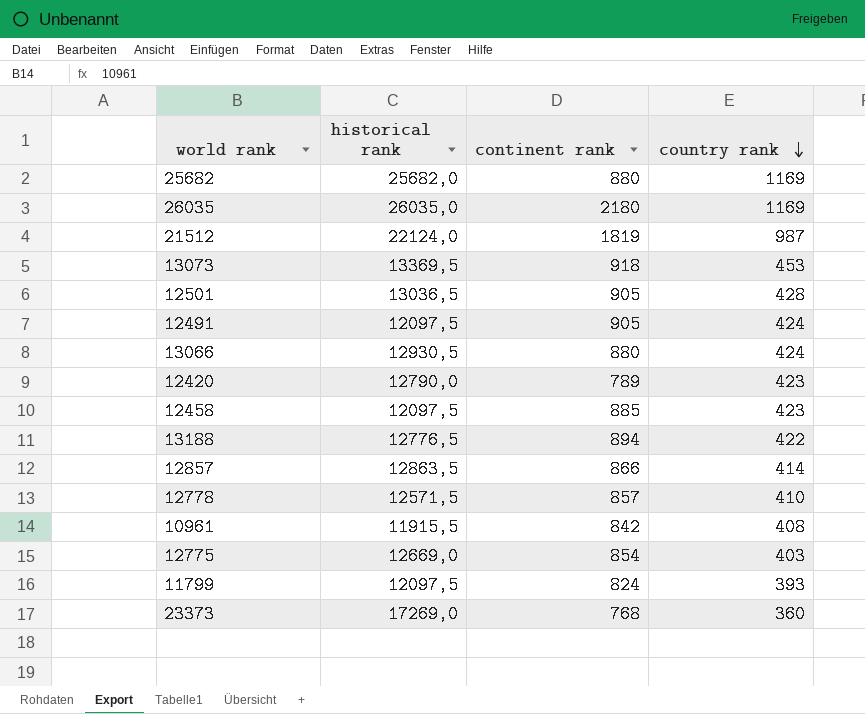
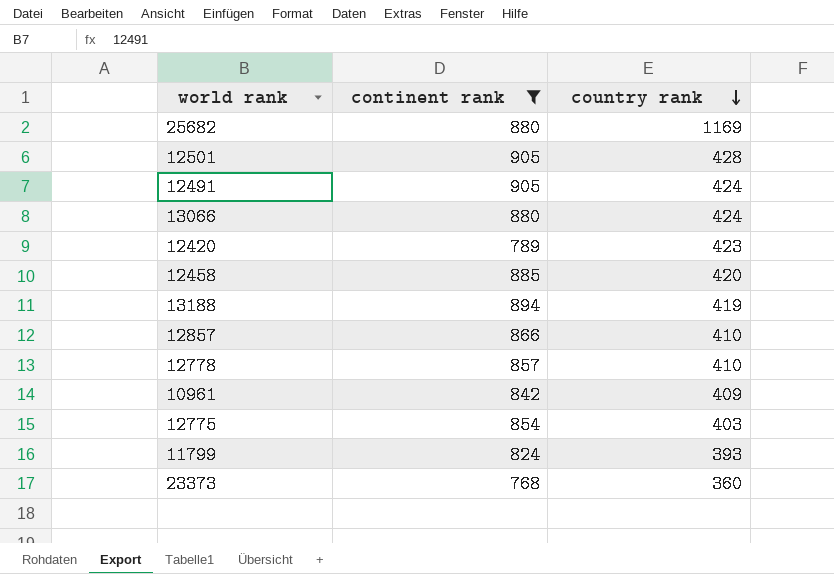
filter: none -> continent rank <= 905
column historical rank | position: 2 -> none
12458 | country rank: 423 -> 420
13188 | country rank: 422 -> 419
12857 | country rank: 414 -> 410
10961 | country rank: 408 -> 409

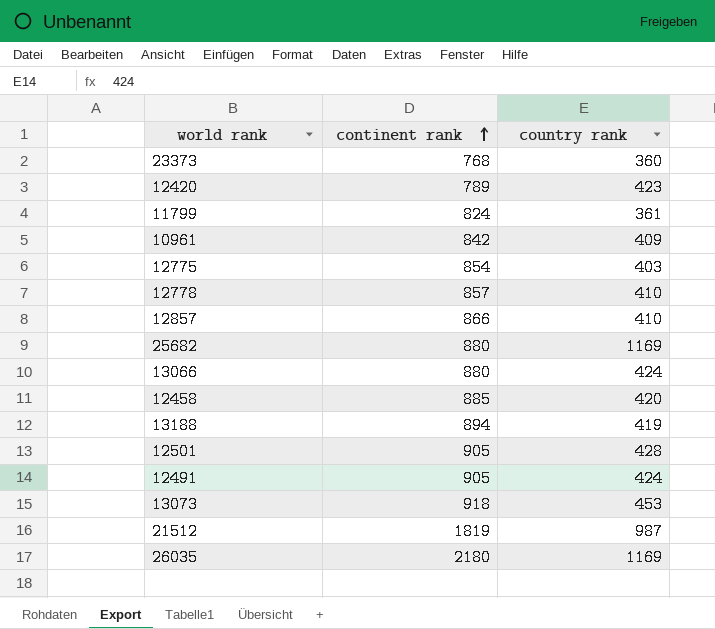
filter: continent rank <= 905 -> none
row order: country rank descending -> continent rank ascending
11799 | country rank: 393 -> 361

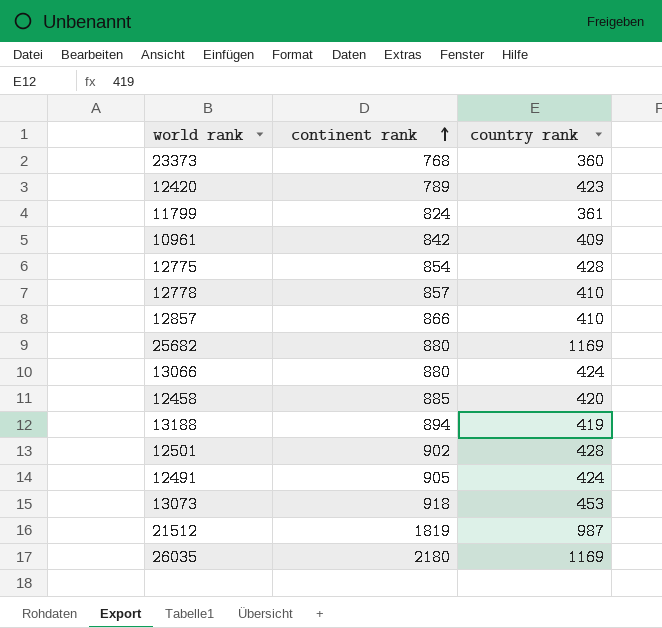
12775 | country rank: 403 -> 428
12501 | continent rank: 905 -> 902

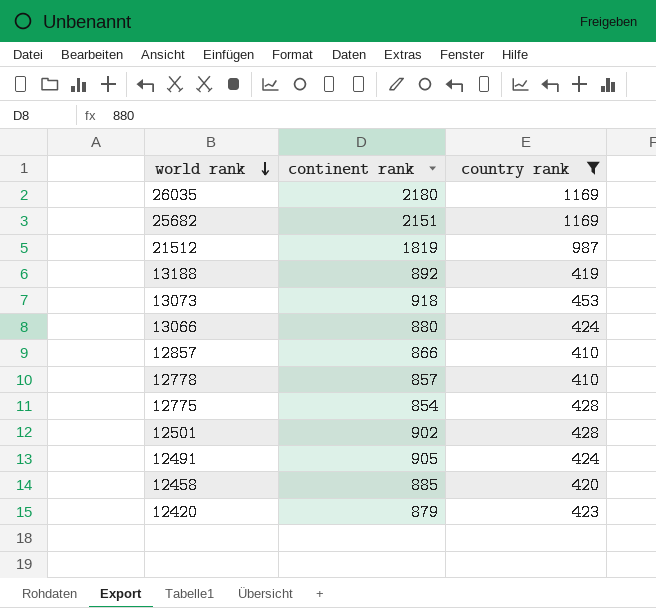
filter: none -> country rank >= 410
row order: continent rank ascending -> world rank descending
25682 | continent rank: 880 -> 2151
13188 | continent rank: 894 -> 892
12420 | continent rank: 789 -> 879

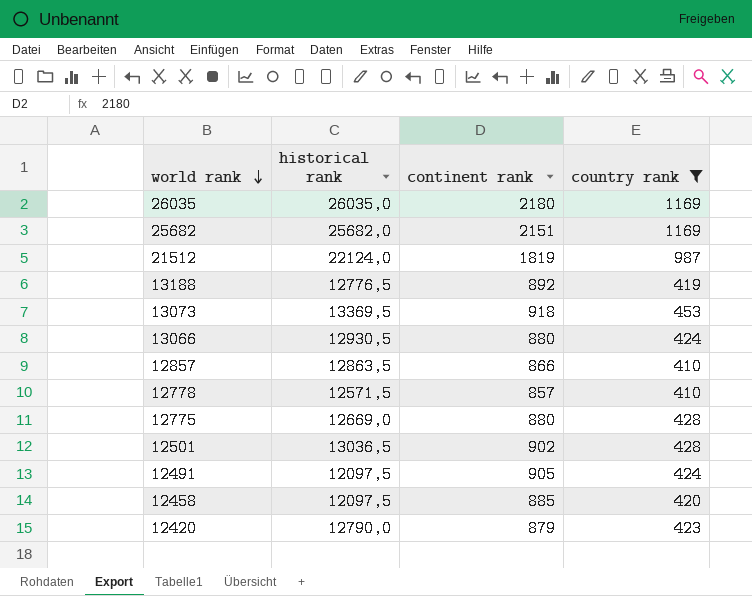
column historical rank | position: none -> 2
12775 | continent rank: 854 -> 880

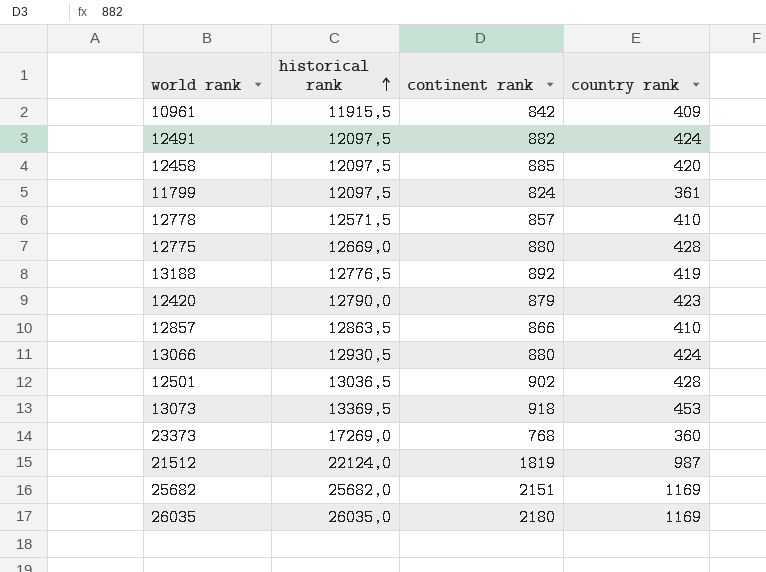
filter: country rank >= 410 -> none
row order: world rank descending -> historical rank ascending
12491 | continent rank: 905 -> 882

